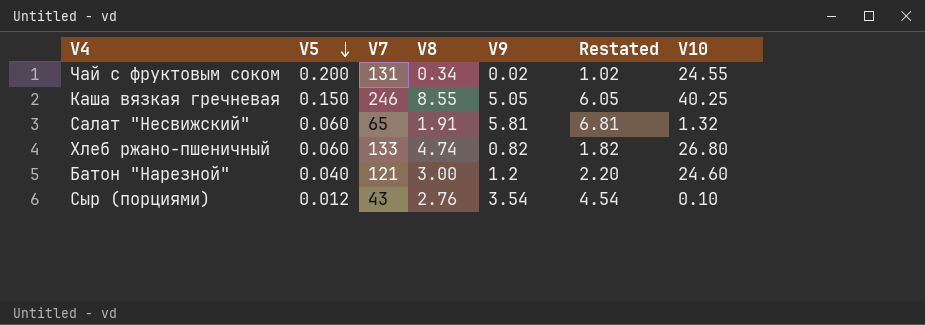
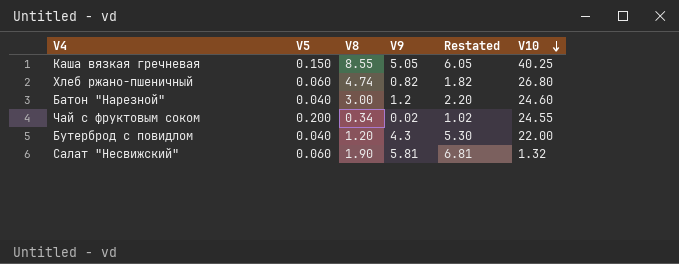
row order: V5 descending -> V10 descending
column V7 | position: 3 -> none
row Сыр (порциями): 0.012 | 43 | 2.76 | 3.54 | 4.54 | 0.10 -> none
row Бутерброд с повидлом: none -> 0.040 | 1.20 | 4.3 | 5.30 | 22.00
Салат "Несвижский" | V8: 1.91 -> 1.90

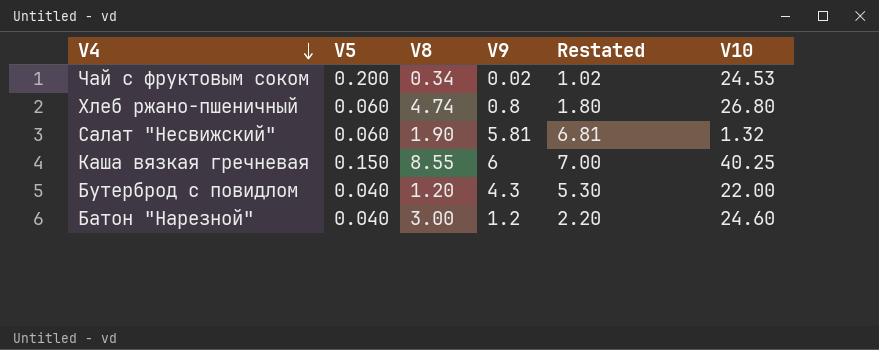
row order: V10 descending -> V4 descending
Чай с фруктовым соком | V10: 24.55 -> 24.53
Хлеб ржано-пшеничный | V9: 0.82 -> 0.8
Хлеб ржано-пшеничный | Restated: 1.82 -> 1.80
Каша вязкая гречневая | V9: 5.05 -> 6
Каша вязкая гречневая | Restated: 6.05 -> 7.00

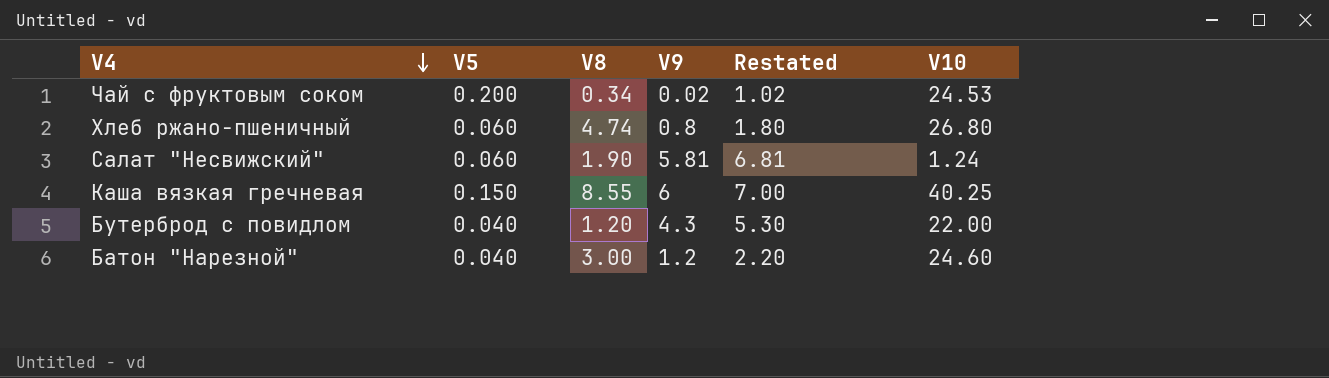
Салат "Несвижский" | V10: 1.32 -> 1.24

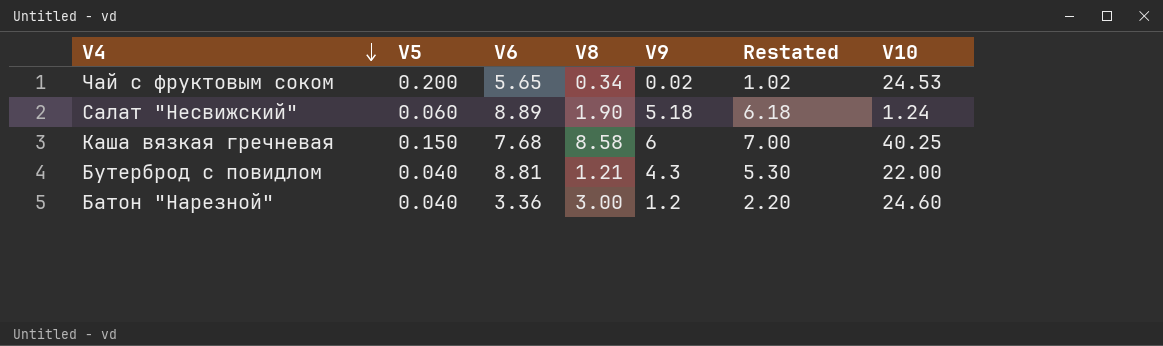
column V6 | position: none -> 3
row Хлеб ржано-пшеничный: 0.060 | 4.74 | 0.8 | 1.80 | 26.80 -> none
Салат "Несвижский" | V9: 5.81 -> 5.18
Салат "Несвижский" | Restated: 6.81 -> 6.18
Каша вязкая гречневая | V8: 8.55 -> 8.58
Бутерброд с повидлом | V8: 1.20 -> 1.21

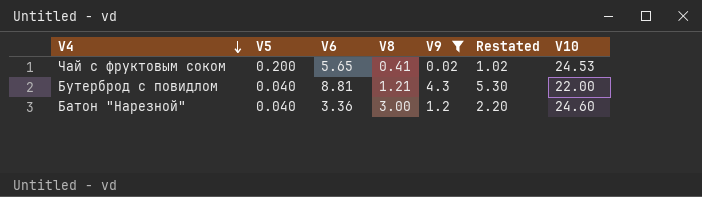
filter: none -> V9 <= 4.3
Чай с фруктовым соком | V8: 0.34 -> 0.41

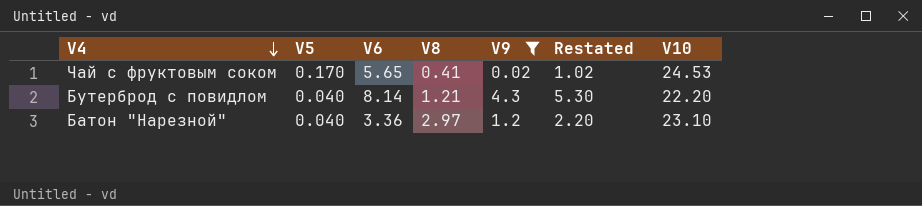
Чай с фруктовым соком | V5: 0.200 -> 0.170
Бутерброд с повидлом | V6: 8.81 -> 8.14
Бутерброд с повидлом | V10: 22.00 -> 22.20
Батон "Нарезной" | V8: 3.00 -> 2.97
Батон "Нарезной" | V10: 24.60 -> 23.10

